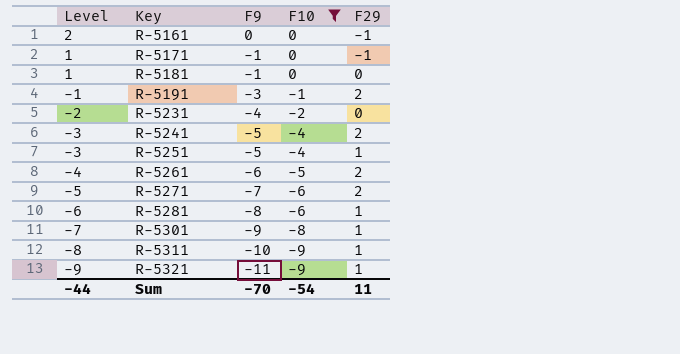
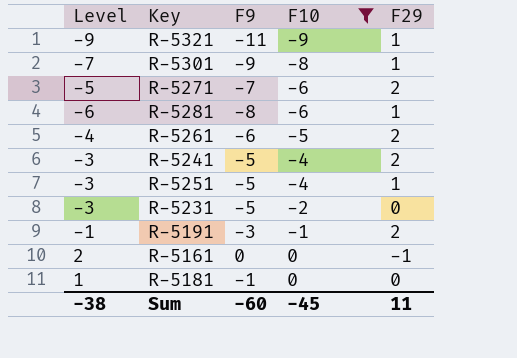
row order: Level descending -> F10 ascending
row R-5171: 1 | -1 | 0 | -1 -> none
row R-5311: -8 | -10 | -9 | 1 -> none
R-5231 | Level: -2 -> -3
R-5231 | F9: -4 -> -5
Sum | Level: -44 -> -38
Sum | F9: -70 -> -60
Sum | F10: -54 -> -45

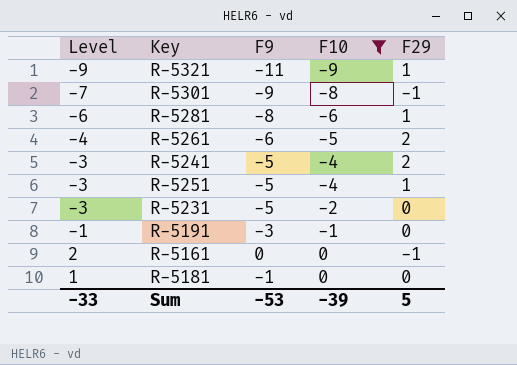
row R-5271: -5 | -7 | -6 | 2 -> none
R-5301 | F29: 1 -> -1
R-5191 | F29: 2 -> 0
Sum | Level: -38 -> -33
Sum | F9: -60 -> -53
Sum | F10: -45 -> -39
Sum | F29: 11 -> 5

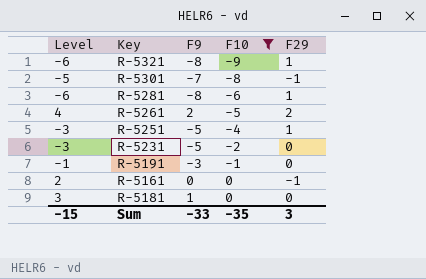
row R-5241: -3 | -5 | -4 | 2 -> none
R-5321 | Level: -9 -> -6
R-5321 | F9: -11 -> -8
R-5301 | Level: -7 -> -5
R-5301 | F9: -9 -> -7
R-5261 | Level: -4 -> 4
R-5261 | F9: -6 -> 2
R-5181 | Level: 1 -> 3
R-5181 | F9: -1 -> 1
Sum | Level: -33 -> -15
Sum | F9: -53 -> -33
Sum | F10: -39 -> -35
Sum | F29: 5 -> 3

